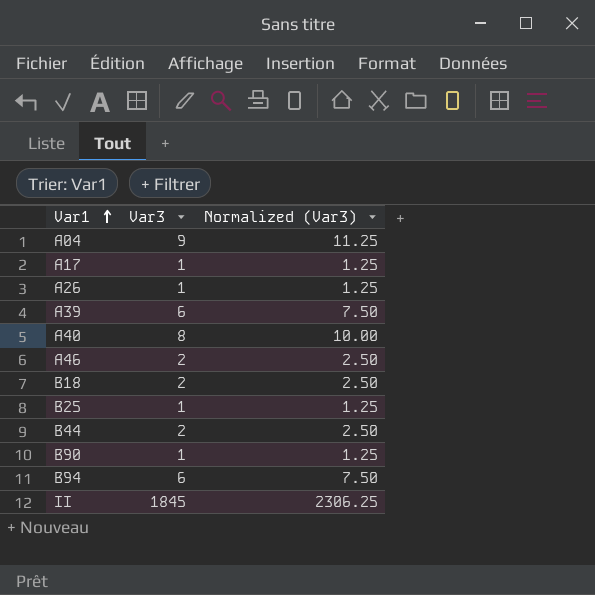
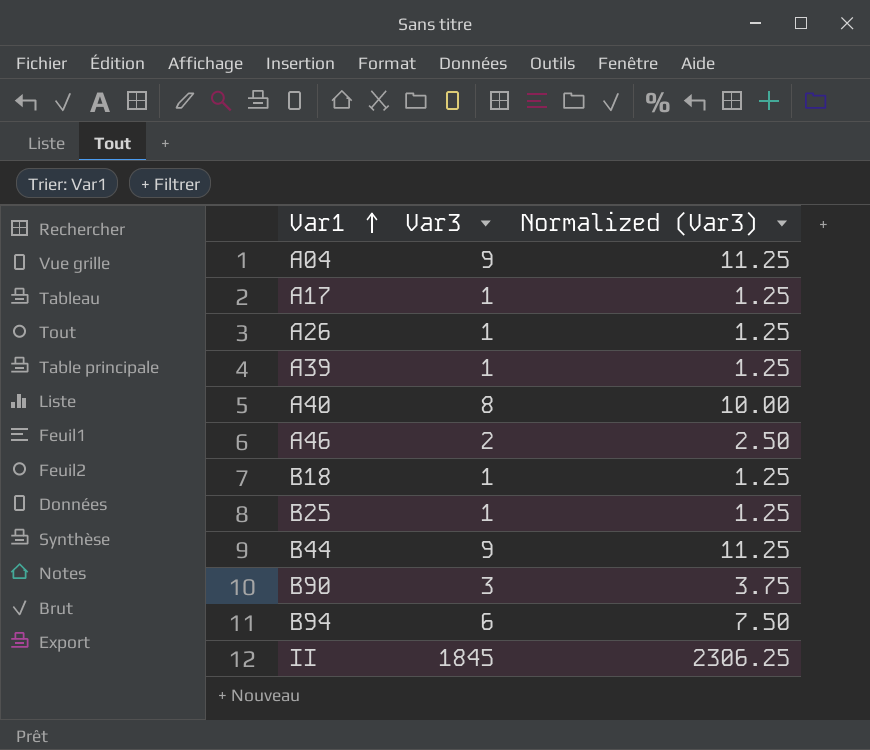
A39 | Var3: 6 -> 1
A39 | Normalized (Var3): 7.50 -> 1.25
B18 | Var3: 2 -> 1
B18 | Normalized (Var3): 2.50 -> 1.25
B44 | Var3: 2 -> 9
B44 | Normalized (Var3): 2.50 -> 11.25
B90 | Var3: 1 -> 3
B90 | Normalized (Var3): 1.25 -> 3.75

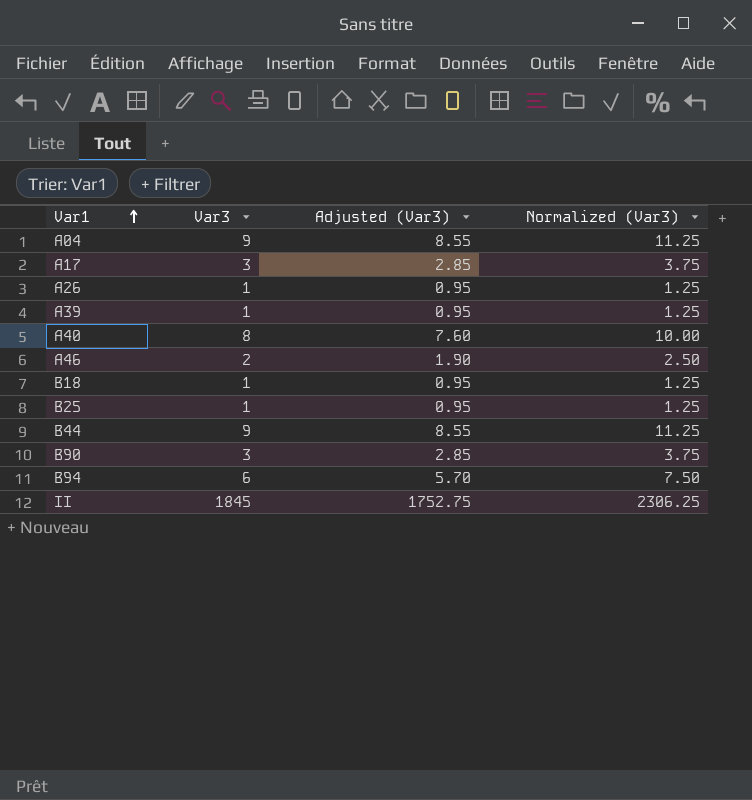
column Adjusted (Var3) | formula: none -> [Var3] * 0.95
A17 | Var3: 1 -> 3
A17 | Normalized (Var3): 1.25 -> 3.75

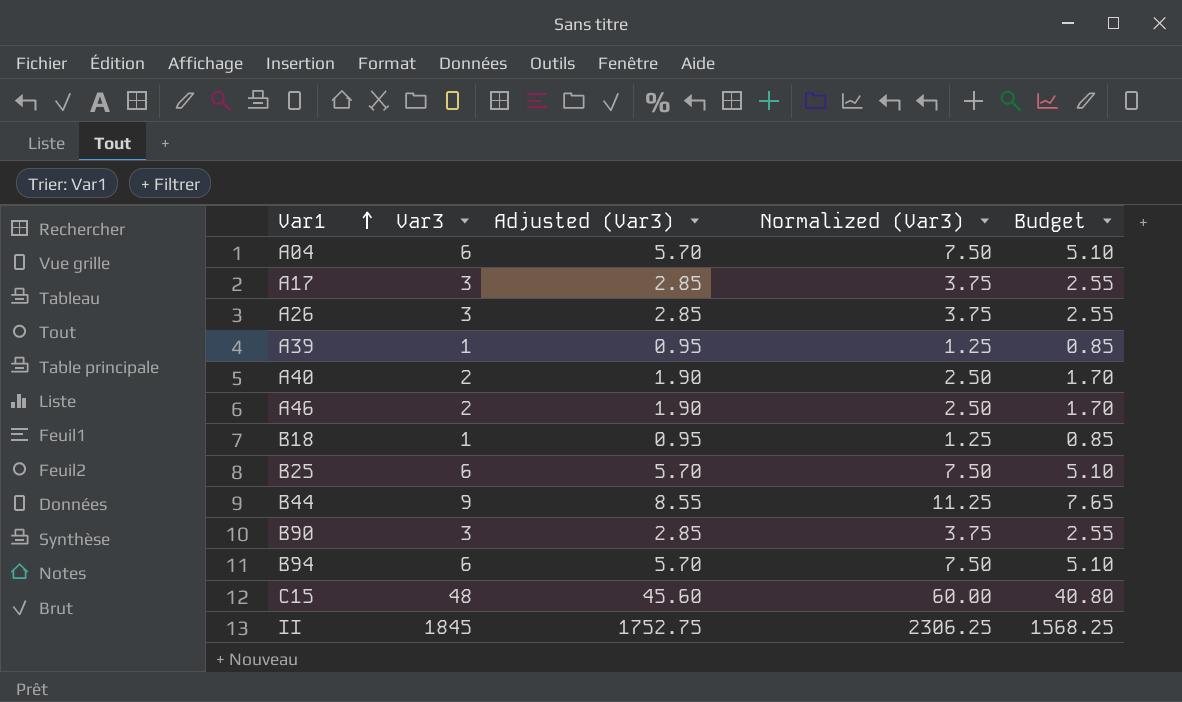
column Budget | formula: none -> [Var3] * 0.85
A04 | Var3: 9 -> 6
A04 | Adjusted (Var3): 8.55 -> 5.70
A04 | Normalized (Var3): 11.25 -> 7.50
A26 | Var3: 1 -> 3
A26 | Adjusted (Var3): 0.95 -> 2.85
A26 | Normalized (Var3): 1.25 -> 3.75
A40 | Var3: 8 -> 2
A40 | Adjusted (Var3): 7.60 -> 1.90
A40 | Normalized (Var3): 10.00 -> 2.50
B25 | Var3: 1 -> 6
B25 | Adjusted (Var3): 0.95 -> 5.70
B25 | Normalized (Var3): 1.25 -> 7.50
row C15: none -> 48 | 45.60 | 60.00 | 40.80

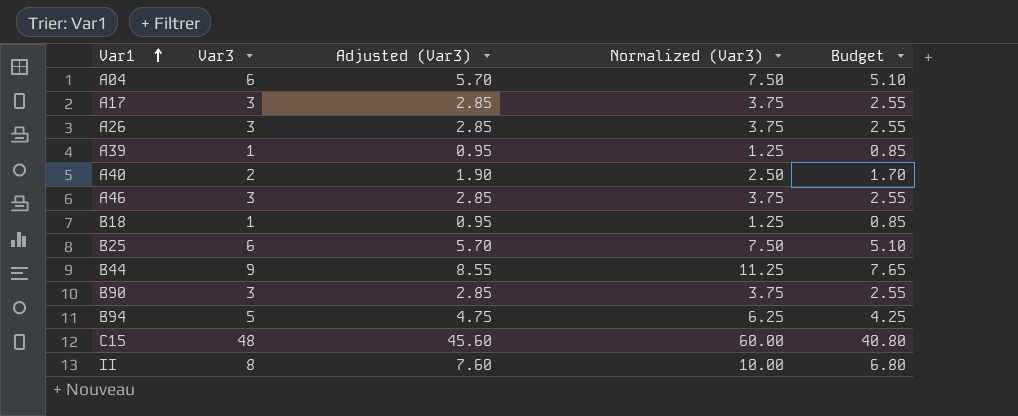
A46 | Var3: 2 -> 3
A46 | Adjusted (Var3): 1.90 -> 2.85
A46 | Normalized (Var3): 2.50 -> 3.75
A46 | Budget: 1.70 -> 2.55
B94 | Var3: 6 -> 5
B94 | Adjusted (Var3): 5.70 -> 4.75
B94 | Normalized (Var3): 7.50 -> 6.25
B94 | Budget: 5.10 -> 4.25
II | Var3: 1845 -> 8
II | Adjusted (Var3): 1752.75 -> 7.60
II | Normalized (Var3): 2306.25 -> 10.00
II | Budget: 1568.25 -> 6.80

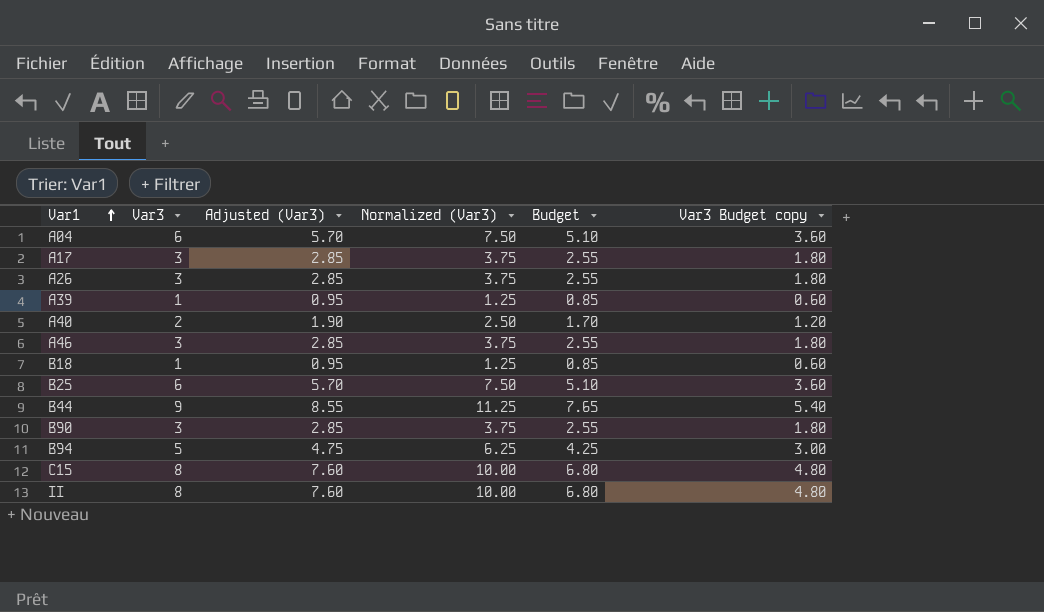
column Var3 Budget copy | formula: none -> [Var3] * 0.6
C15 | Var3: 48 -> 8
C15 | Adjusted (Var3): 45.60 -> 7.60
C15 | Normalized (Var3): 60.00 -> 10.00
C15 | Budget: 40.80 -> 6.80

